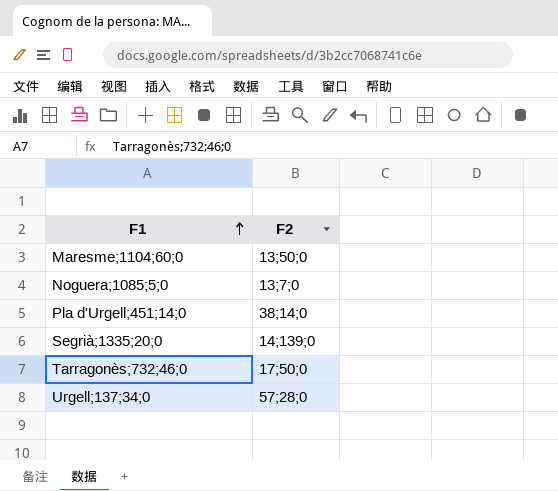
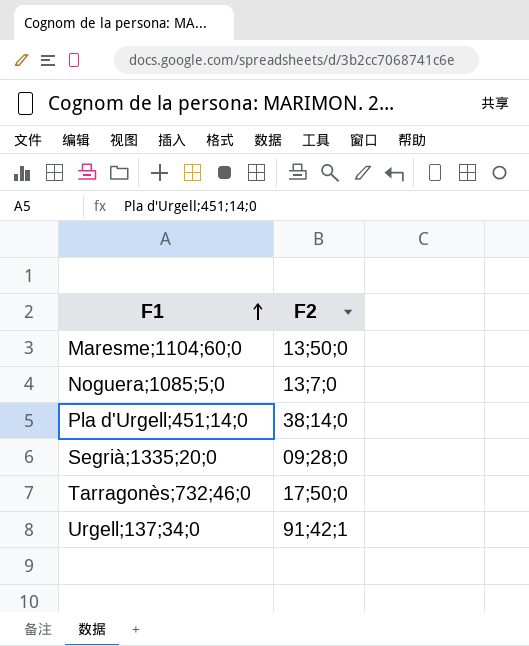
Segrià;1335;20;0 | F2: 14;139;0 -> 09;28;0
Urgell;137;34;0 | F2: 57;28;0 -> 91;42;1

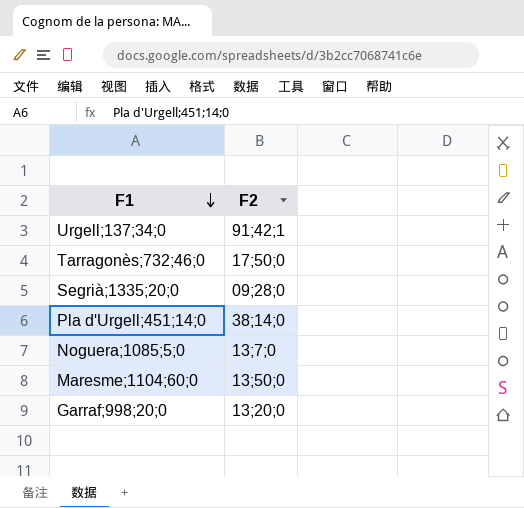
row order: F1 ascending -> F1 descending
row Garraf;998;20;0: none -> 13;20;0

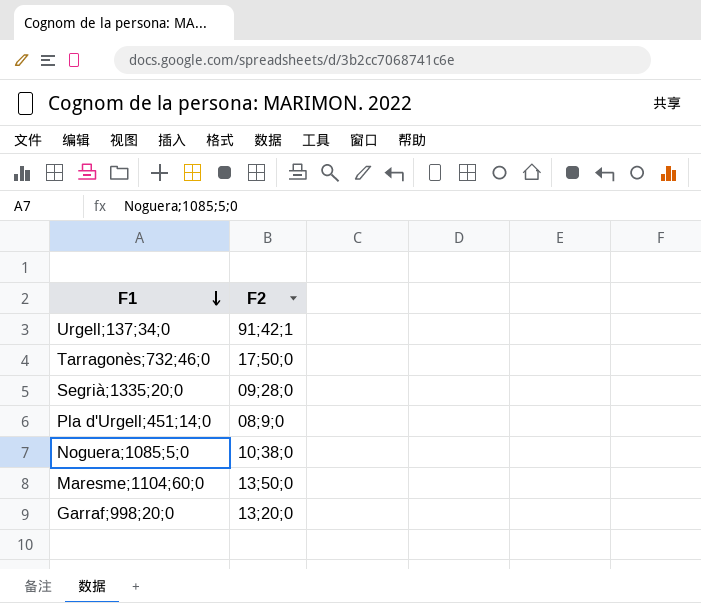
Pla d'Urgell;451;14;0 | F2: 38;14;0 -> 08;9;0
Noguera;1085;5;0 | F2: 13;7;0 -> 10;38;0

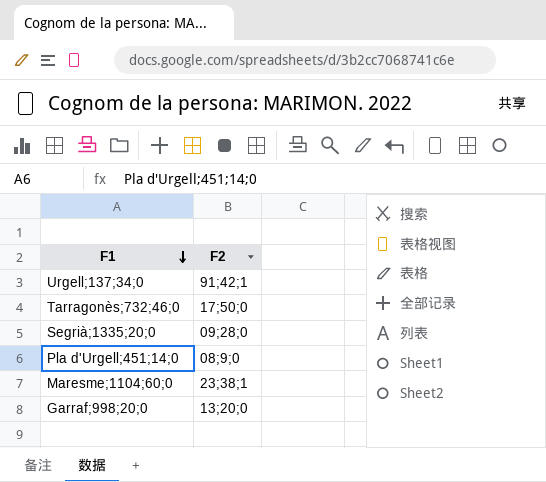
row Noguera;1085;5;0: 10;38;0 -> none
Maresme;1104;60;0 | F2: 13;50;0 -> 23;38;1

